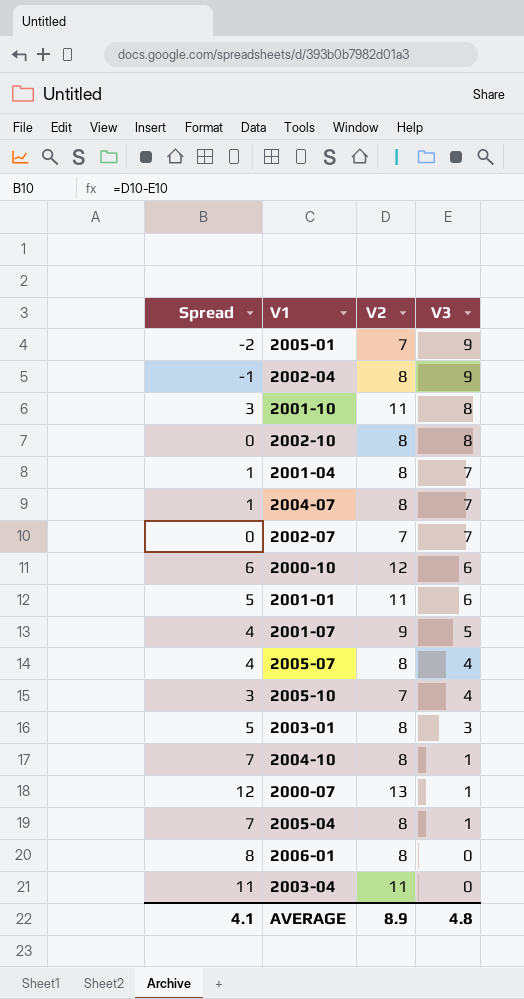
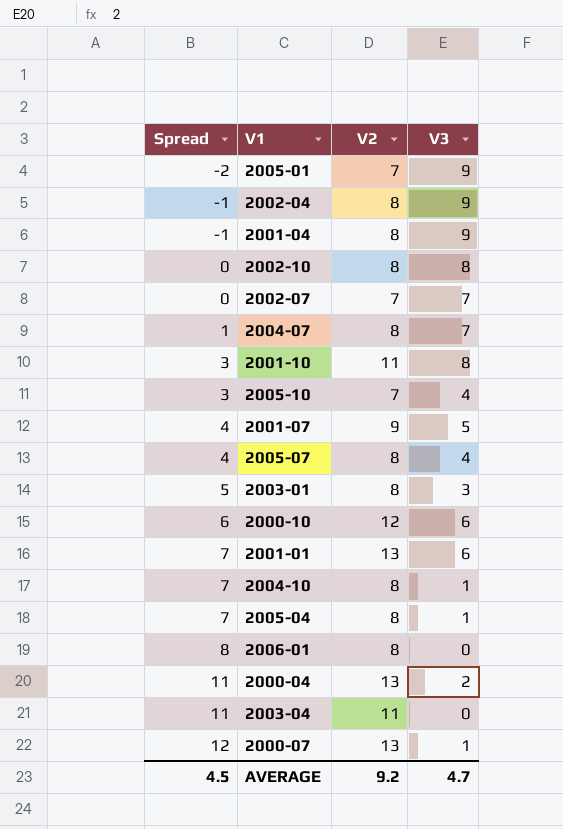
row order: V3 descending -> Spread ascending
2001-04 | Spread: 1 -> -1
2001-04 | V3: 7 -> 9
2001-01 | Spread: 5 -> 7
2001-01 | V2: 11 -> 13
row 2000-04: none -> 11 | 13 | 2
AVERAGE | Spread: 4.1 -> 4.5
AVERAGE | V2: 8.9 -> 9.2
AVERAGE | V3: 4.8 -> 4.7

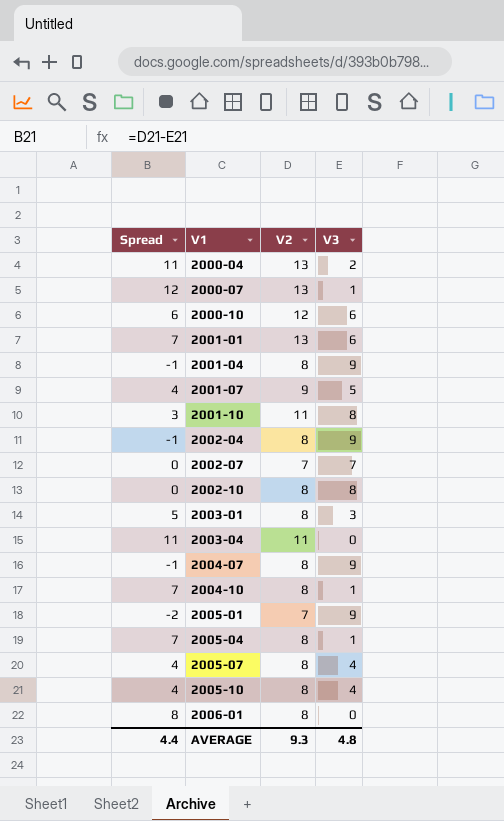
row order: Spread ascending -> V1 ascending
2004-07 | Spread: 1 -> -1
2004-07 | V3: 7 -> 9
2005-10 | Spread: 3 -> 4
2005-10 | V2: 7 -> 8
AVERAGE | Spread: 4.5 -> 4.4
AVERAGE | V2: 9.2 -> 9.3
AVERAGE | V3: 4.7 -> 4.8

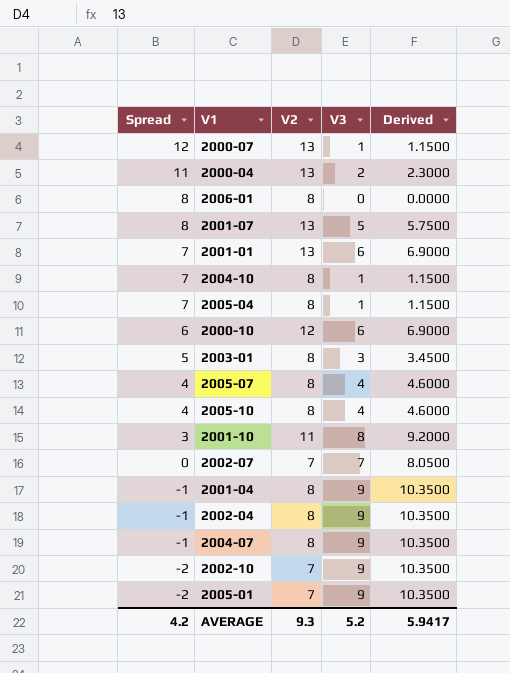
row order: V1 ascending -> Spread descending
column Derived | formula: none -> [V3] * 1.15
row 2003-04: 11 | 11 | 0 -> none
2001-07 | Spread: 4 -> 8
2001-07 | V2: 9 -> 13
2002-10 | Spread: 0 -> -2
2002-10 | V2: 8 -> 7
2002-10 | V3: 8 -> 9
AVERAGE | Spread: 4.4 -> 4.2
AVERAGE | V3: 4.8 -> 5.2

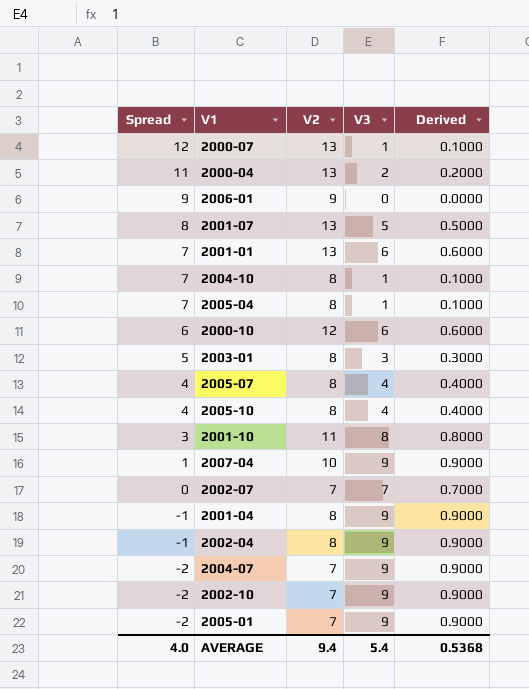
column Derived | formula: [V3] * 1.15 -> [V3] * 0.1
2006-01 | Spread: 8 -> 9
2006-01 | V2: 8 -> 9
row 2007-04: none -> 1 | 10 | 9 | 0.9000
2004-07 | Spread: -1 -> -2
2004-07 | V2: 8 -> 7
AVERAGE | Spread: 4.2 -> 4.0
AVERAGE | V2: 9.3 -> 9.4
AVERAGE | V3: 5.2 -> 5.4
AVERAGE | Derived: 5.9417 -> 0.5368

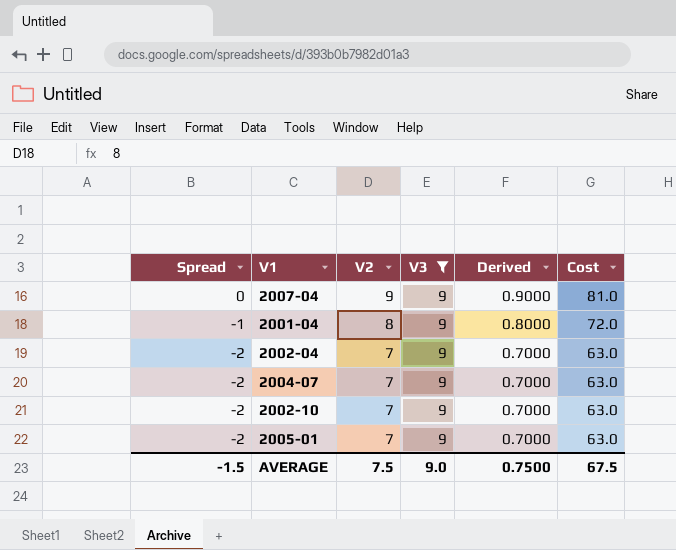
filter: none -> V3 = 9
column Derived | formula: [V3] * 0.1 -> [V2] * 0.1
column Cost | formula: none -> [V2] * [V3]
2007-04 | Spread: 1 -> 0
2007-04 | V2: 10 -> 9
2002-04 | Spread: -1 -> -2
2002-04 | V2: 8 -> 7
AVERAGE | Spread: 4.0 -> -1.5
AVERAGE | V2: 9.4 -> 7.5
AVERAGE | V3: 5.4 -> 9.0
AVERAGE | Derived: 0.5368 -> 0.7500

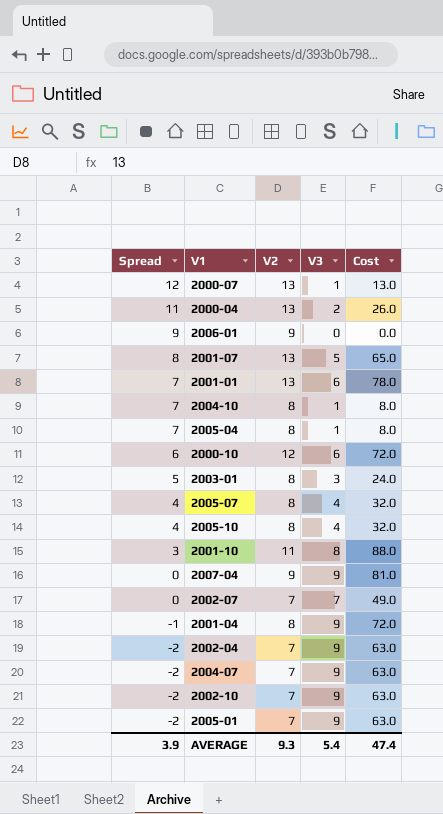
filter: V3 = 9 -> none
column Derived | formula: [V2] * 0.1 -> none
AVERAGE | Spread: -1.5 -> 3.9
AVERAGE | V2: 7.5 -> 9.3
AVERAGE | V3: 9.0 -> 5.4
AVERAGE | Cost: 67.5 -> 47.4

